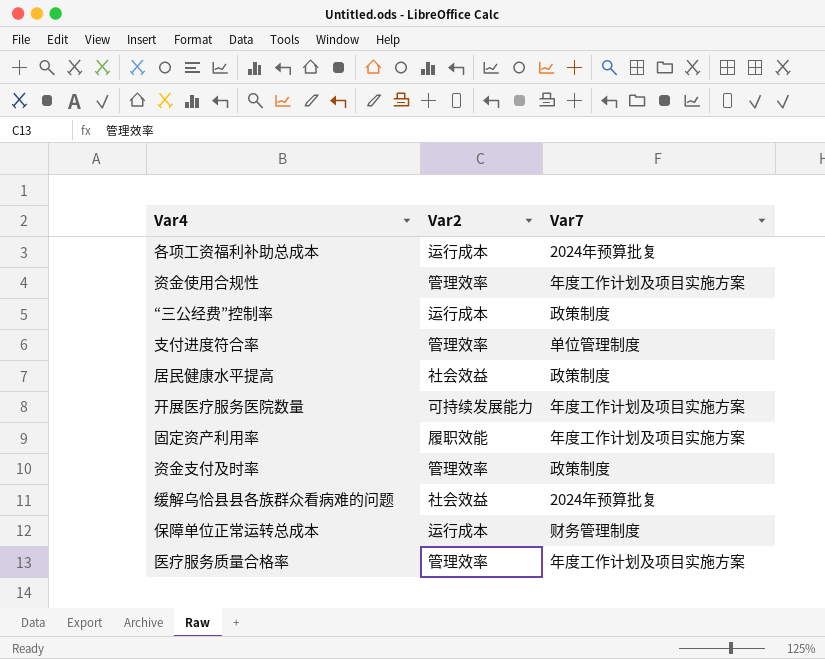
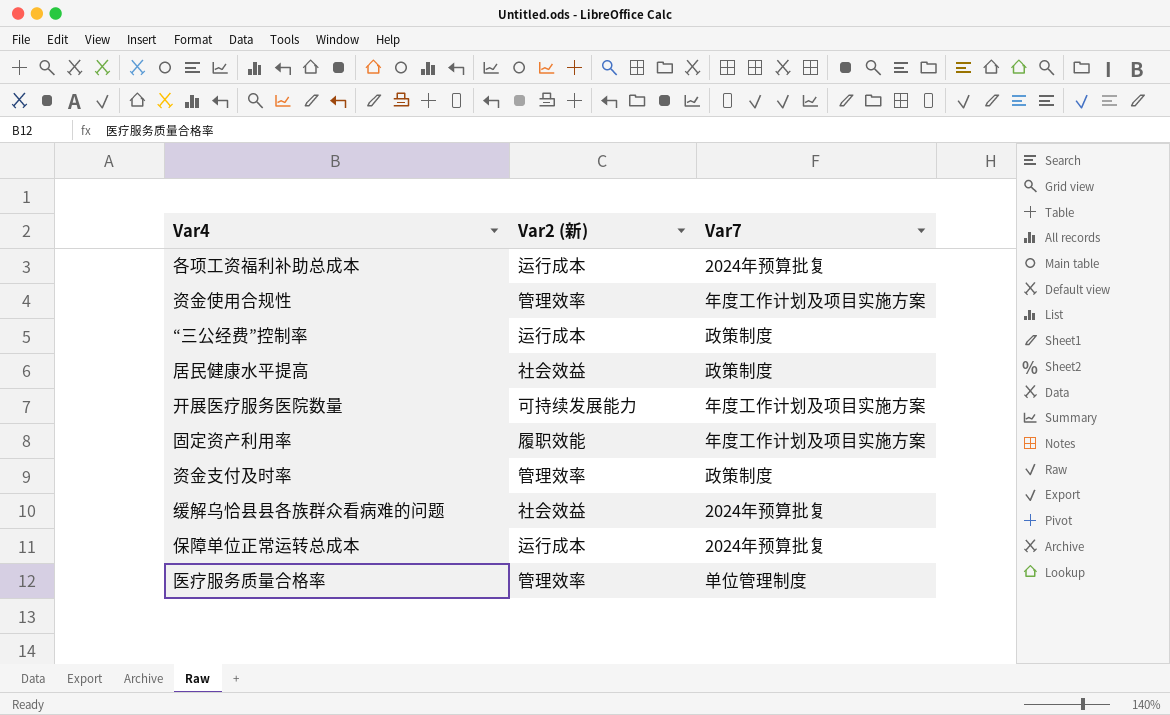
column name: Var2 -> Var2 (新)
row 支付进度符合率: 管理效率 | 单位管理制度 -> none
保障单位正常运转总成本 | Var7: 财务管理制度 -> 2024年预算批复
医疗服务质量合格率 | Var7: 年度工作计划及项目实施方案 -> 单位管理制度

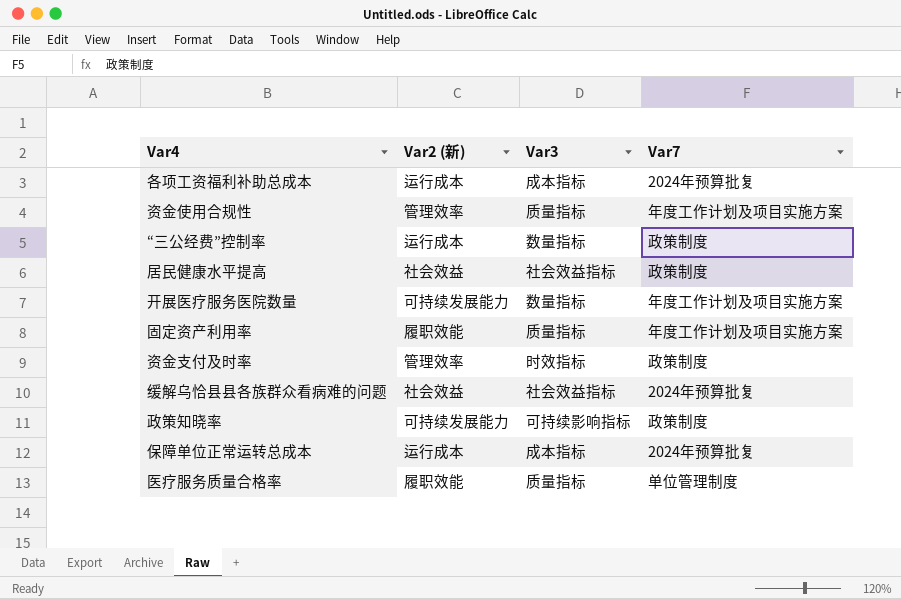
column Var3 | position: none -> 3
row 政策知晓率: none -> 可持续发展能力 | 可持续影响指标 | 政策制度
医疗服务质量合格率 | Var2 (新): 管理效率 -> 履职效能

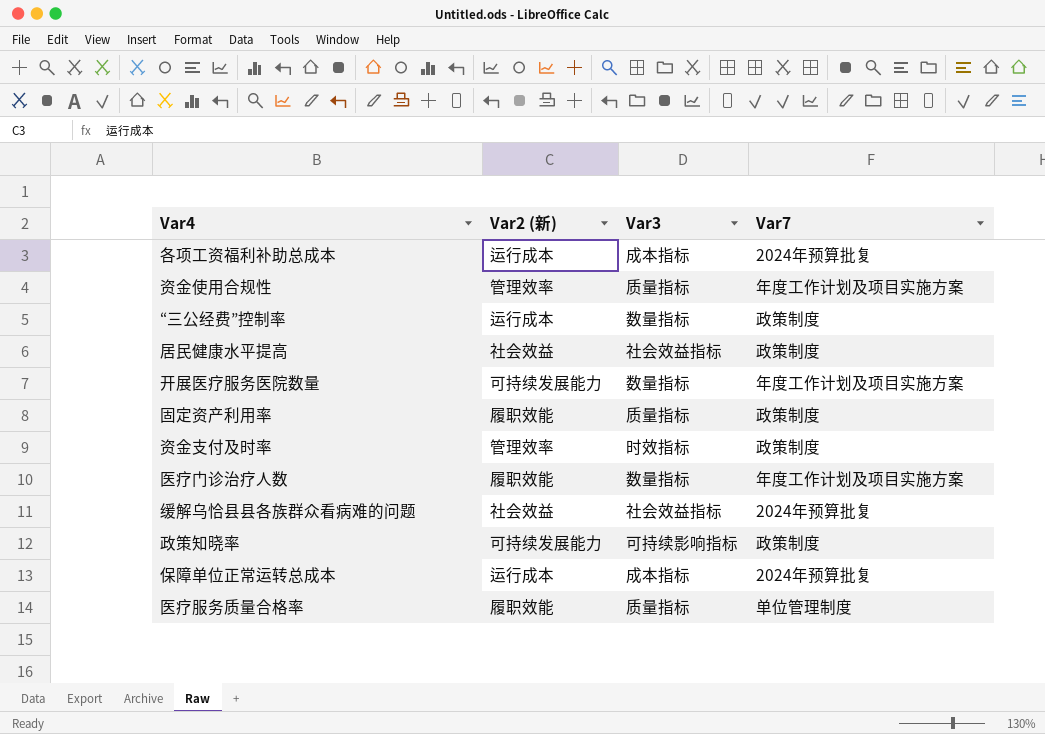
固定资产利用率 | Var7: 年度工作计划及项目实施方案 -> 政策制度
row 医疗门诊治疗人数: none -> 履职效能 | 数量指标 | 年度工作计划及项目实施方案

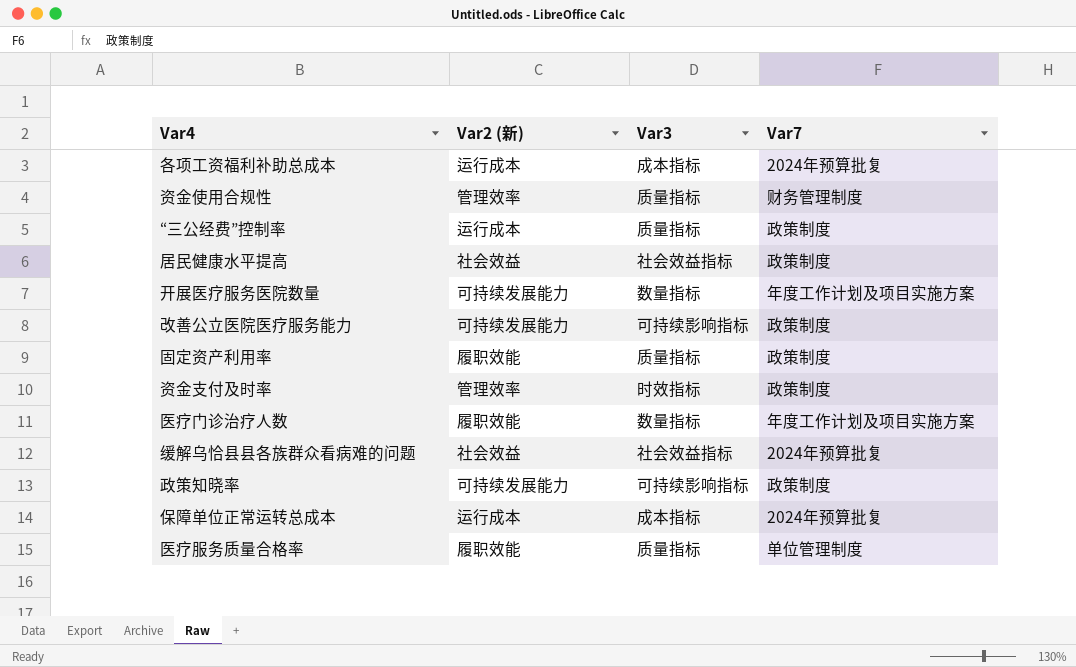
资金使用合规性 | Var7: 年度工作计划及项目实施方案 -> 财务管理制度
“三公经费”控制率 | Var3: 数量指标 -> 质量指标
row 改善公立医院医疗服务能力: none -> 可持续发展能力 | 可持续影响指标 | 政策制度

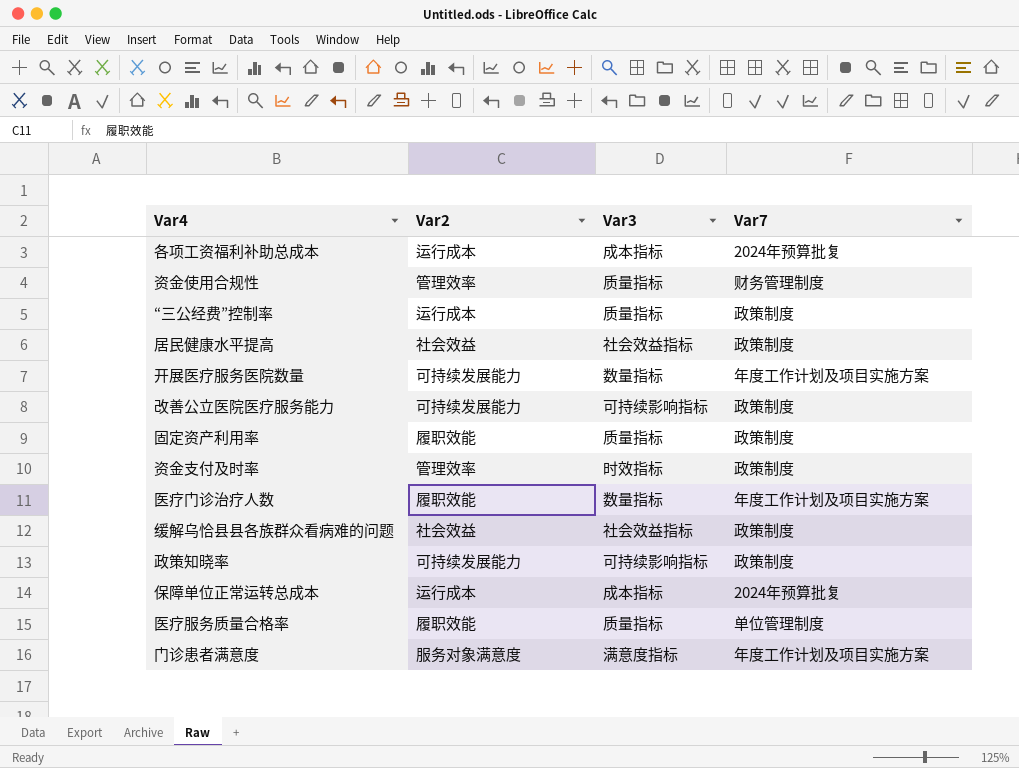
column name: Var2 (新) -> Var2
缓解乌恰县县各族群众看病难的问题 | Var7: 2024年预算批复 -> 政策制度
row 门诊患者满意度: none -> 服务对象满意度 | 满意度指标 | 年度工作计划及项目实施方案

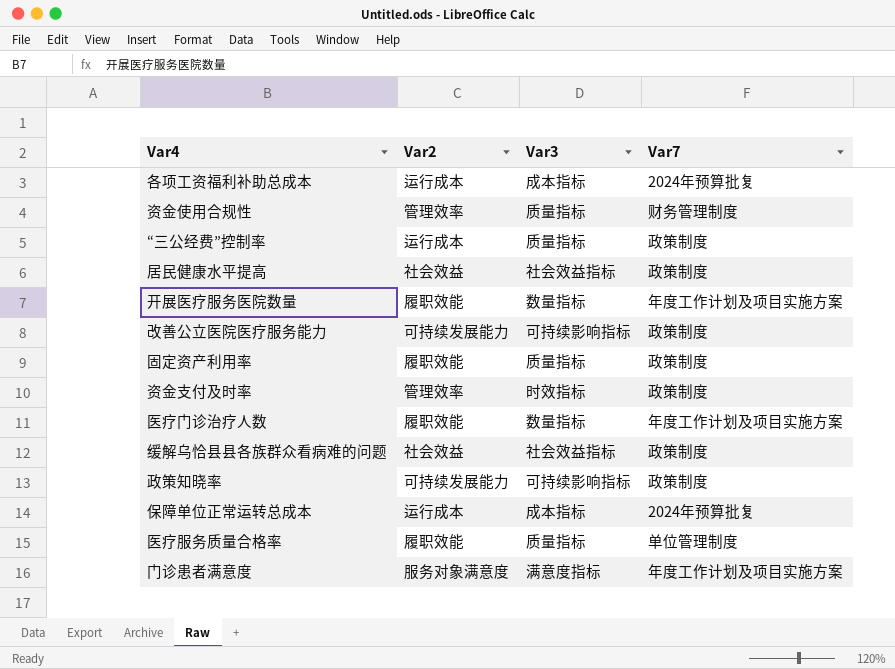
开展医疗服务医院数量 | Var2: 可持续发展能力 -> 履职效能

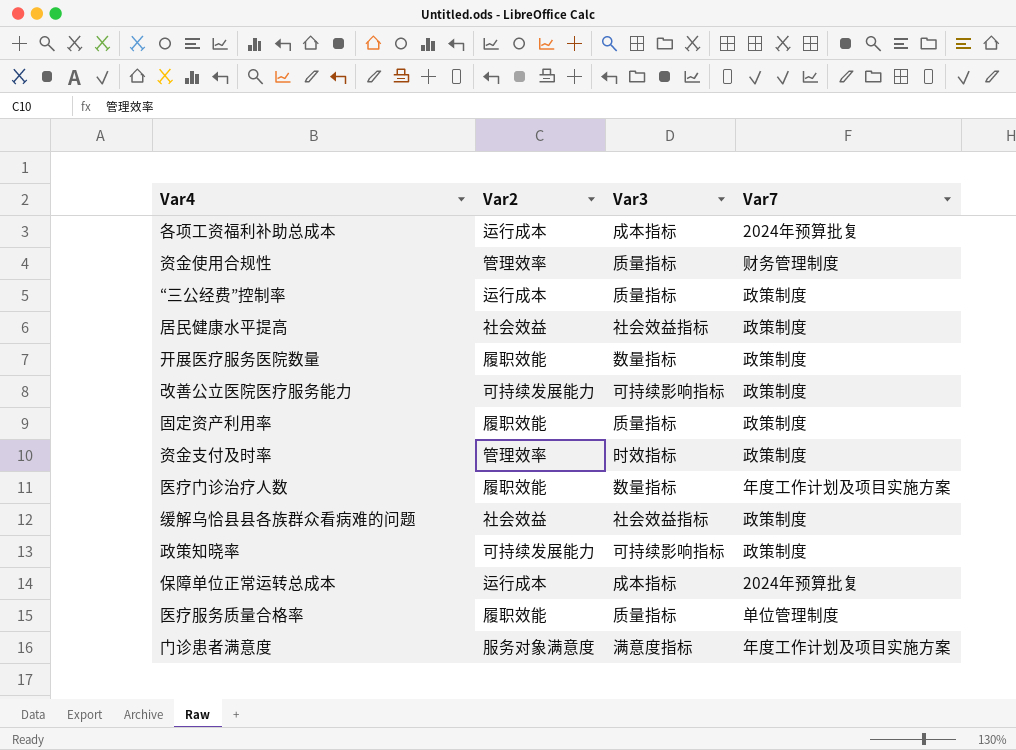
开展医疗服务医院数量 | Var7: 年度工作计划及项目实施方案 -> 政策制度

